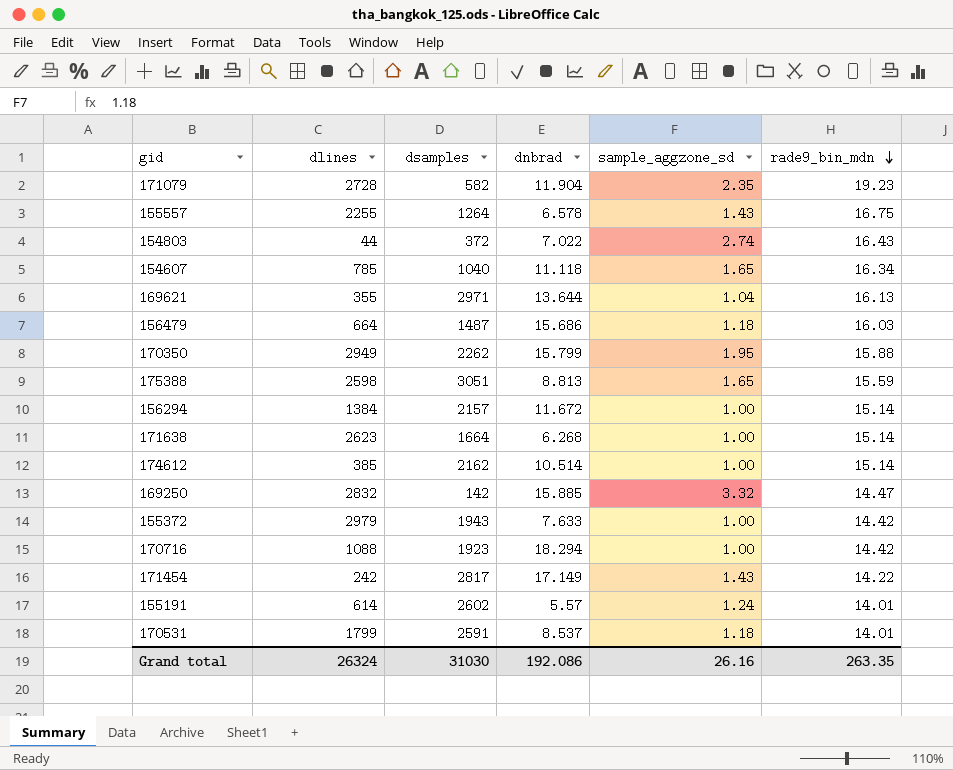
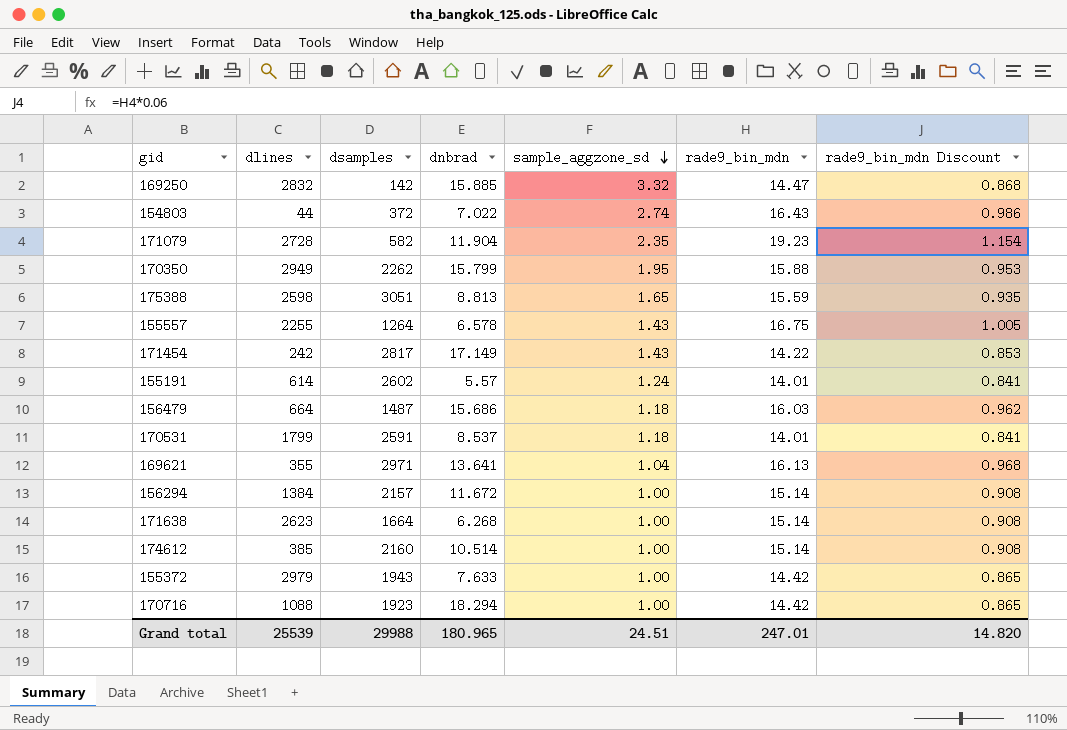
row order: rade9_bin_mdn descending -> sample_aggzone_sd descending
column rade9_bin_mdn Discount | formula: none -> [rade9_bin_mdn] * 0.06
row 154607: 785 | 1040 | 11.118 | 1.65 | 16.34 -> none
169621 | dnbrad: 13.644 -> 13.641
174612 | dsamples: 2162 -> 2160
Grand total | dlines: 26324 -> 25539
Grand total | dsamples: 31030 -> 29988
Grand total | dnbrad: 192.086 -> 180.965
Grand total | sample_aggzone_sd: 26.16 -> 24.51
Grand total | rade9_bin_mdn: 263.35 -> 247.01

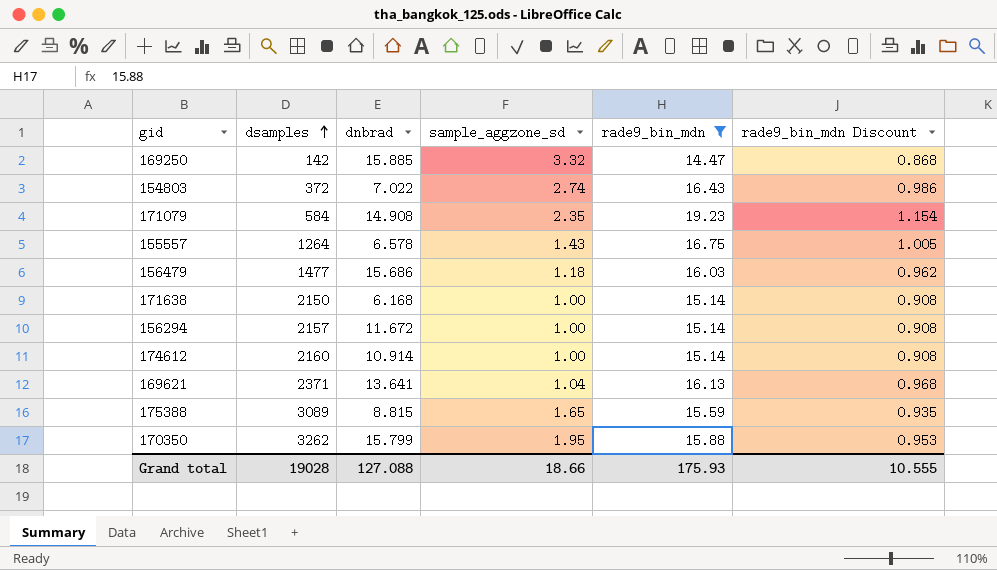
filter: none -> rade9_bin_mdn >= 14.47
row order: sample_aggzone_sd descending -> dsamples ascending
column dlines | position: 2 -> none
171079 | dsamples: 582 -> 584
171079 | dnbrad: 11.904 -> 14.908
156479 | dsamples: 1487 -> 1477
171638 | dsamples: 1664 -> 2150
171638 | dnbrad: 6.268 -> 6.168
174612 | dnbrad: 10.514 -> 10.914
169621 | dsamples: 2971 -> 2371
175388 | dsamples: 3051 -> 3089
175388 | dnbrad: 8.813 -> 8.815
170350 | dsamples: 2262 -> 3262
Grand total | dsamples: 29988 -> 19028
Grand total | dnbrad: 180.965 -> 127.088
Grand total | sample_aggzone_sd: 24.51 -> 18.66
Grand total | rade9_bin_mdn: 247.01 -> 175.93
Grand total | rade9_bin_mdn Discount: 14.820 -> 10.555

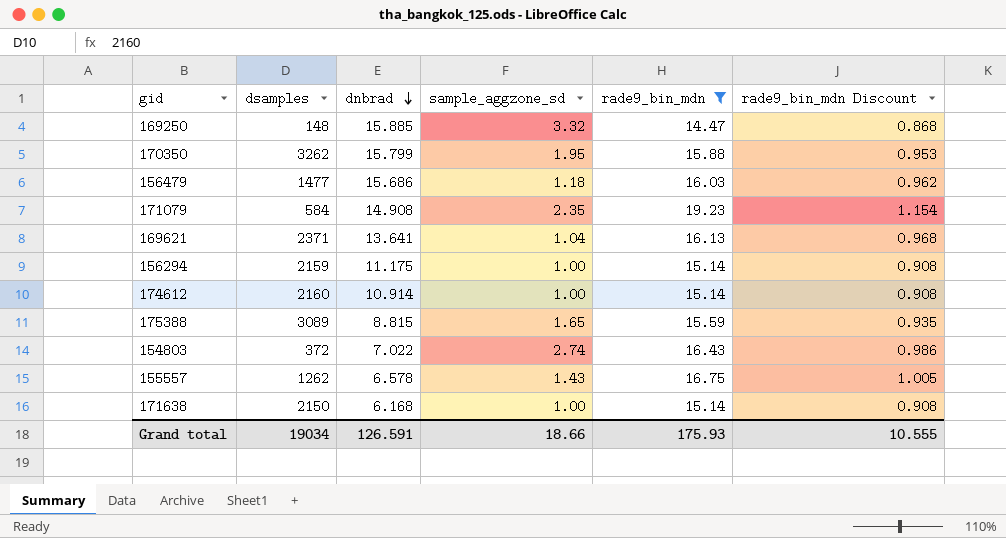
row order: dsamples ascending -> dnbrad descending
169250 | dsamples: 142 -> 148
156294 | dsamples: 2157 -> 2159
156294 | dnbrad: 11.672 -> 11.175
155557 | dsamples: 1264 -> 1262
Grand total | dsamples: 19028 -> 19034
Grand total | dnbrad: 127.088 -> 126.591

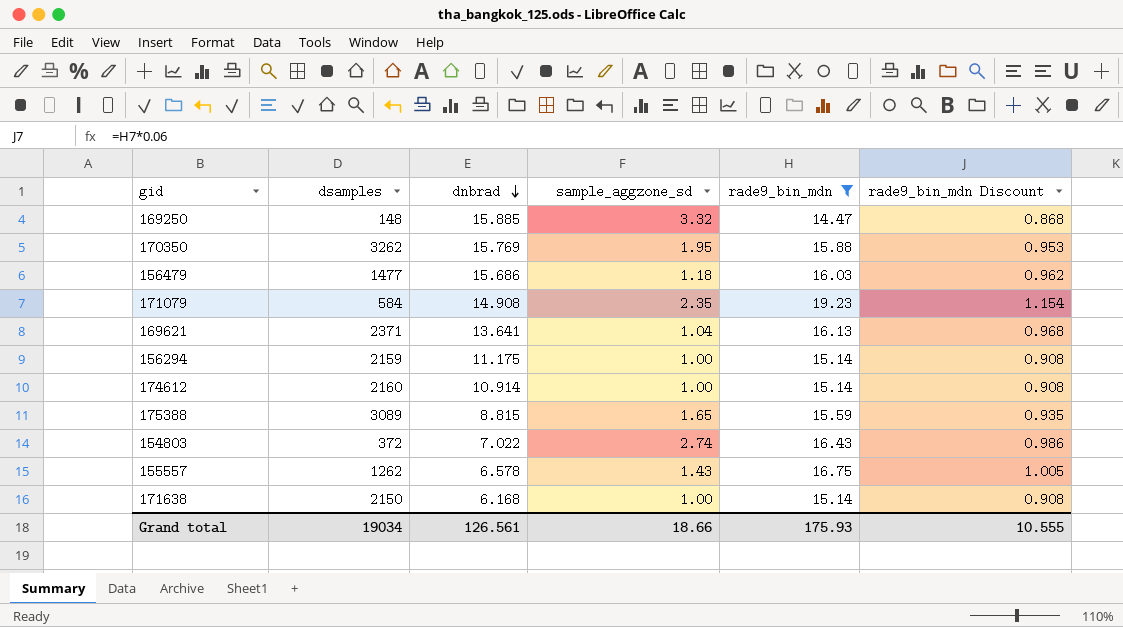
170350 | dnbrad: 15.799 -> 15.769
Grand total | dnbrad: 126.591 -> 126.561

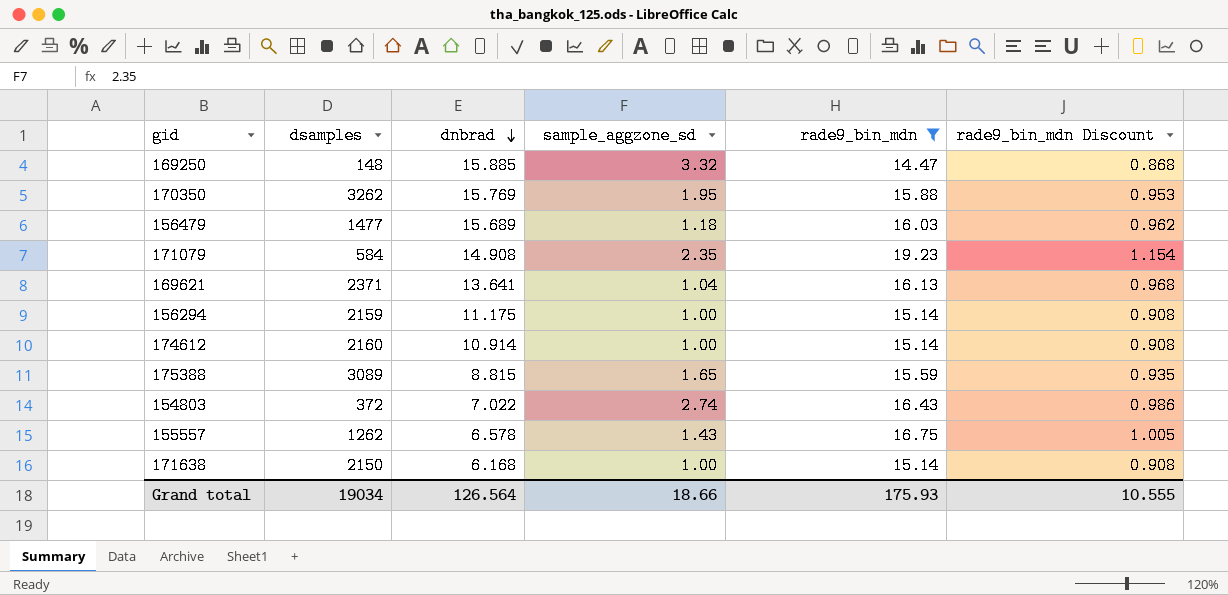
156479 | dnbrad: 15.686 -> 15.689
Grand total | dnbrad: 126.561 -> 126.564

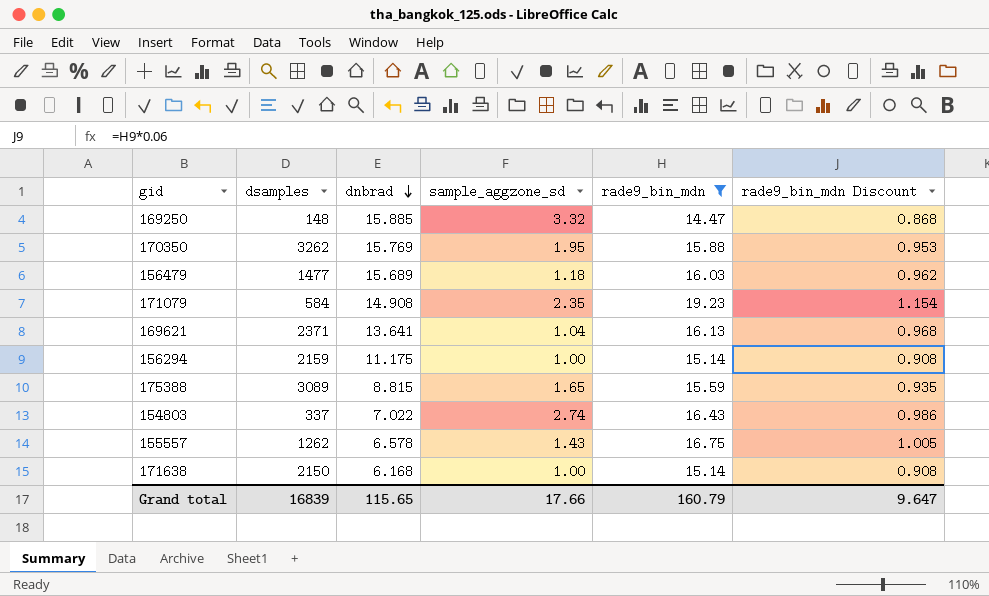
row 174612: 2160 | 10.914 | 1.00 | 15.14 | 0.908 -> none
154803 | dsamples: 372 -> 337
Grand total | dsamples: 19034 -> 16839
Grand total | dnbrad: 126.564 -> 115.65
Grand total | sample_aggzone_sd: 18.66 -> 17.66
Grand total | rade9_bin_mdn: 175.93 -> 160.79
Grand total | rade9_bin_mdn Discount: 10.555 -> 9.647

